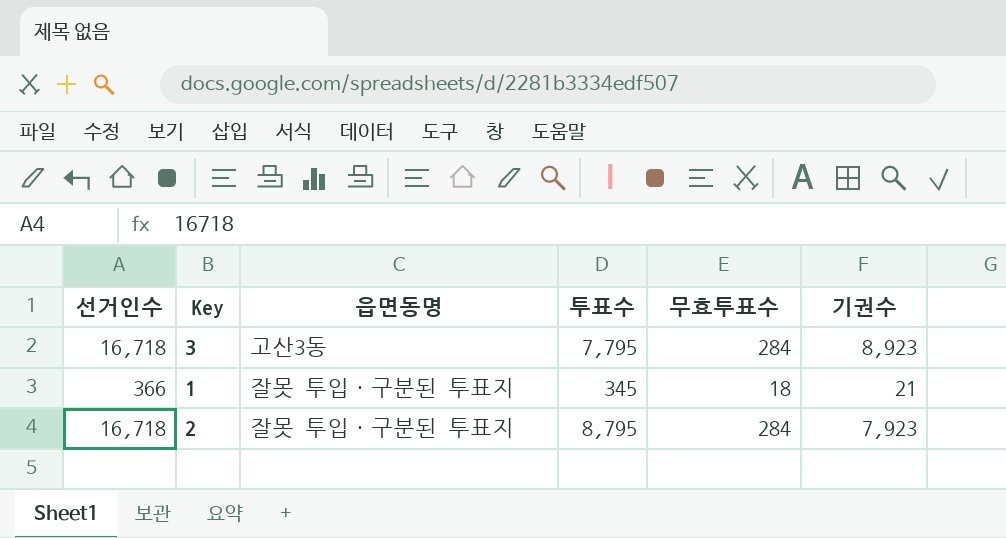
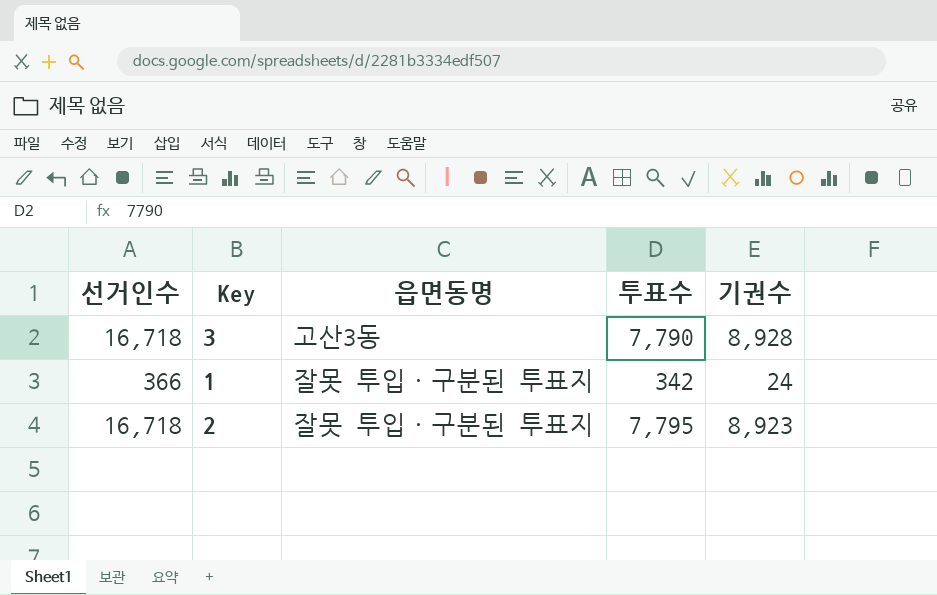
column 무효투표수 | position: 5 -> none
3 | 투표수: 7,795 -> 7,790
3 | 기권수: 8,923 -> 8,928
1 | 투표수: 345 -> 342
1 | 기권수: 21 -> 24
2 | 투표수: 8,795 -> 7,795
2 | 기권수: 7,923 -> 8,923

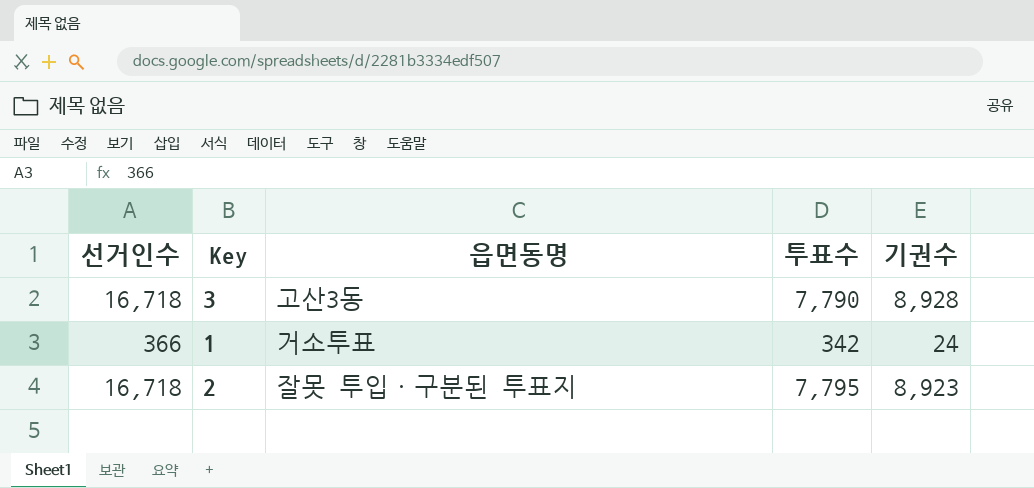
1 | 읍면동명: 잘못 투입·구분된 투표지 -> 거소투표

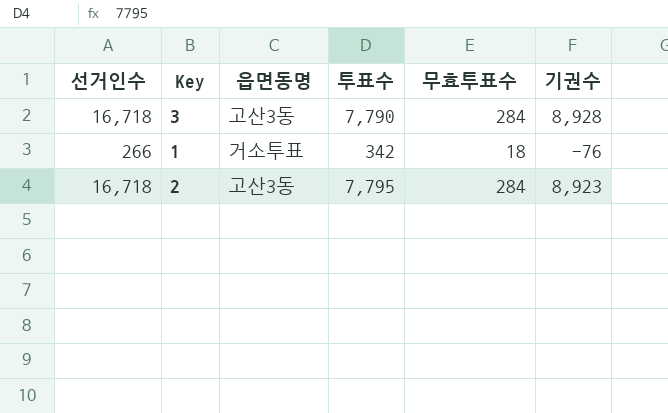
column 무효투표수 | position: none -> 5
1 | 선거인수: 366 -> 266
1 | 기권수: 24 -> -76
2 | 읍면동명: 잘못 투입·구분된 투표지 -> 고산3동

